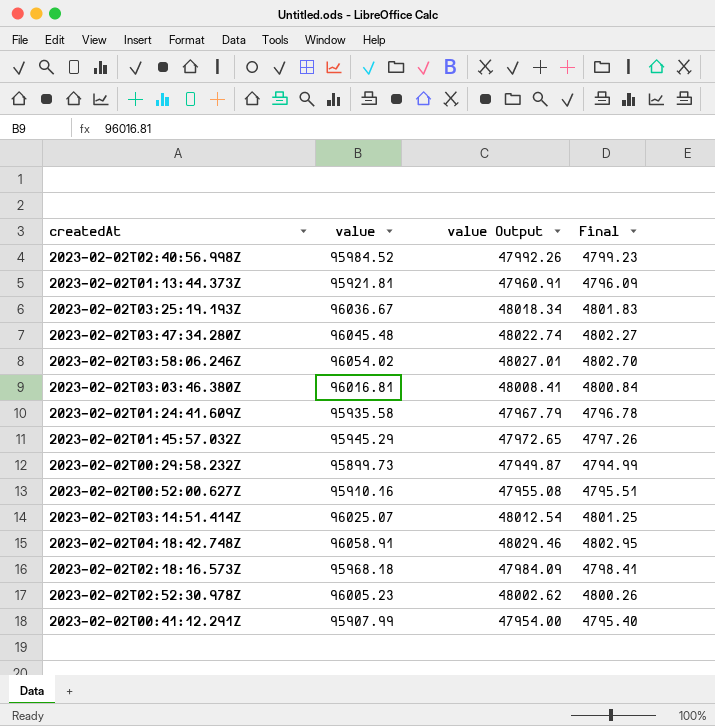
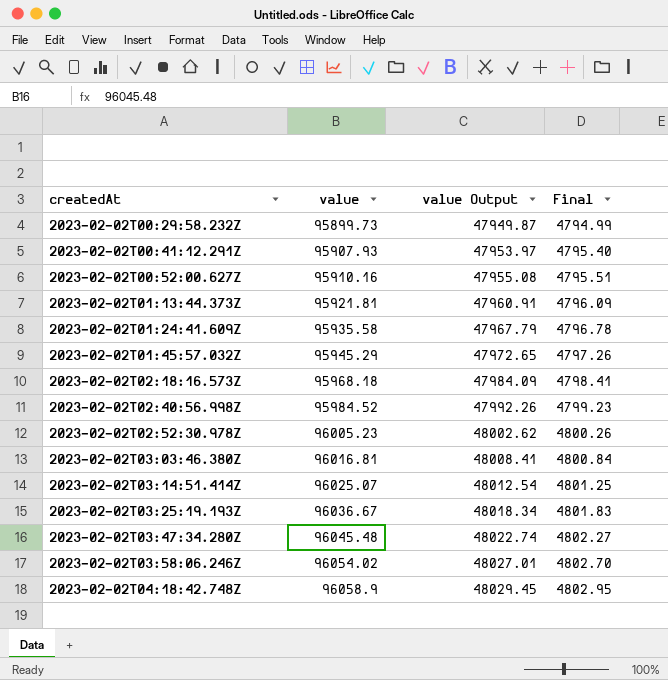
row order: none -> createdAt ascending
2023-02-02T00:41:12.291Z | value: 95907.99 -> 95907.93
2023-02-02T00:41:12.291Z | value Output: 47954.00 -> 47953.97
2023-02-02T04:18:42.748Z | value: 96058.91 -> 96058.9
2023-02-02T04:18:42.748Z | value Output: 48029.46 -> 48029.45

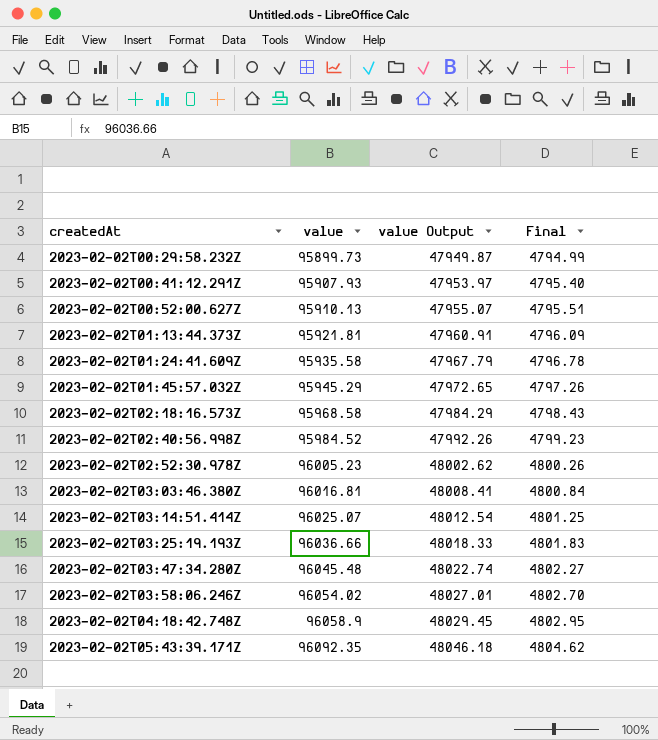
2023-02-02T00:52:00.627Z | value: 95910.16 -> 95910.13
2023-02-02T00:52:00.627Z | value Output: 47955.08 -> 47955.07
2023-02-02T02:18:16.573Z | value: 95968.18 -> 95968.58
2023-02-02T02:18:16.573Z | value Output: 47984.09 -> 47984.29
2023-02-02T02:18:16.573Z | Final: 4798.41 -> 4798.43
2023-02-02T03:25:19.193Z | value: 96036.67 -> 96036.66
2023-02-02T03:25:19.193Z | value Output: 48018.34 -> 48018.33
row 2023-02-02T05:43:39.171Z: none -> 96092.35 | 48046.18 | 4804.62

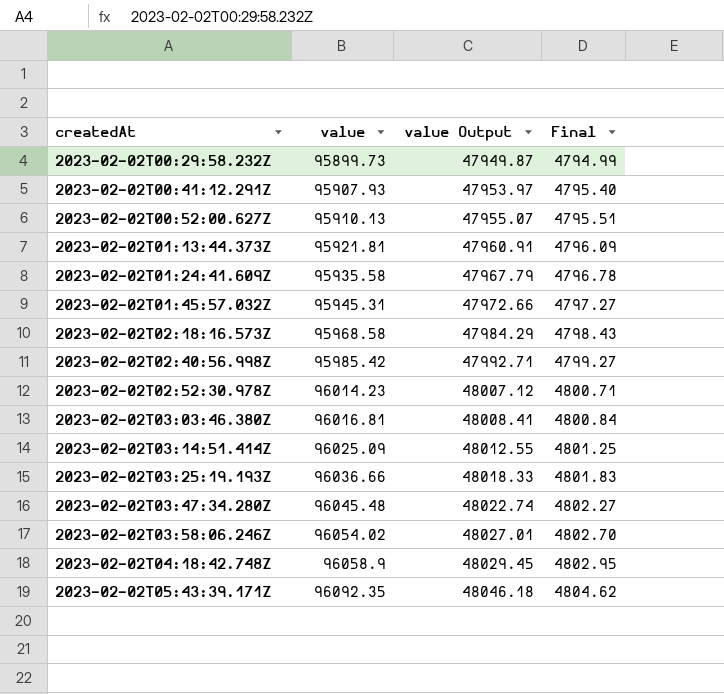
2023-02-02T01:45:57.032Z | value: 95945.29 -> 95945.31
2023-02-02T01:45:57.032Z | value Output: 47972.65 -> 47972.66
2023-02-02T01:45:57.032Z | Final: 4797.26 -> 4797.27
2023-02-02T02:40:56.998Z | value: 95984.52 -> 95985.42
2023-02-02T02:40:56.998Z | value Output: 47992.26 -> 47992.71
2023-02-02T02:40:56.998Z | Final: 4799.23 -> 4799.27
2023-02-02T02:52:30.978Z | value: 96005.23 -> 96014.23
2023-02-02T02:52:30.978Z | value Output: 48002.62 -> 48007.12
2023-02-02T02:52:30.978Z | Final: 4800.26 -> 4800.71
2023-02-02T03:14:51.414Z | value: 96025.07 -> 96025.09
2023-02-02T03:14:51.414Z | value Output: 48012.54 -> 48012.55

